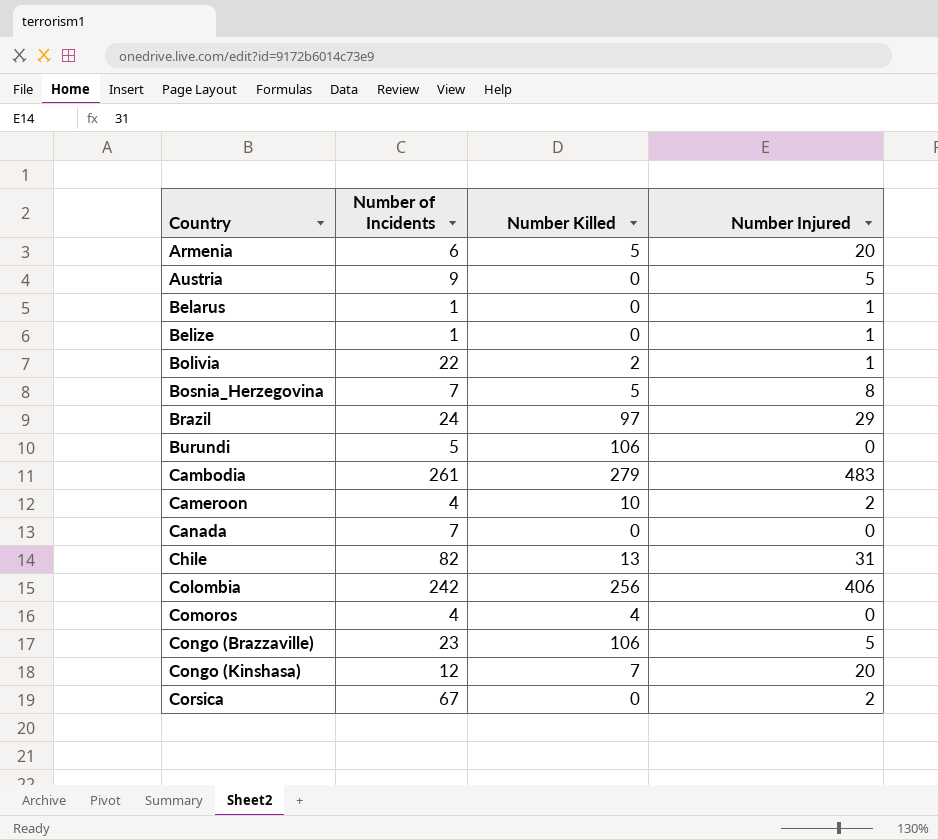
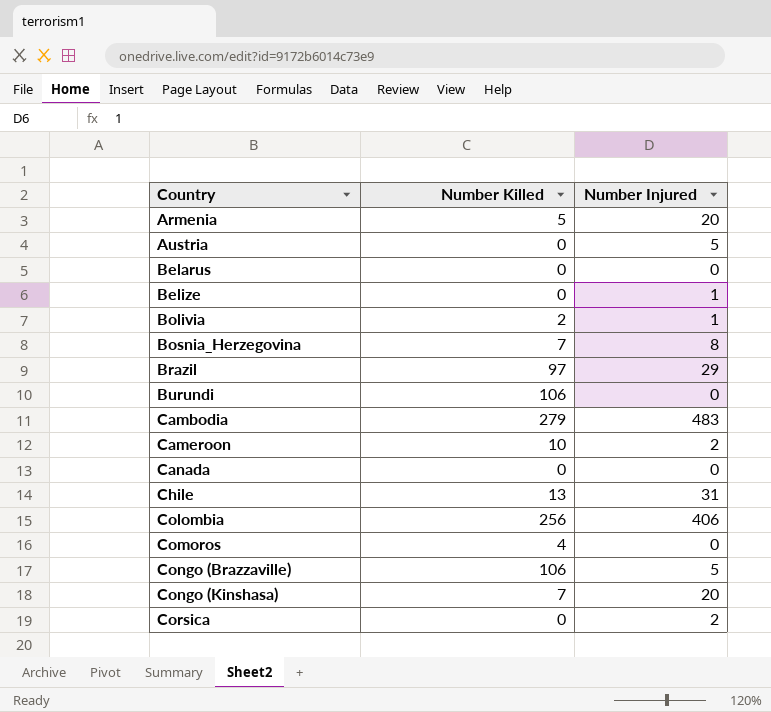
column Number of Incidents | position: 2 -> none
Belarus | Number Injured: 1 -> 0
Bosnia_Herzegovina | Number Killed: 5 -> 7

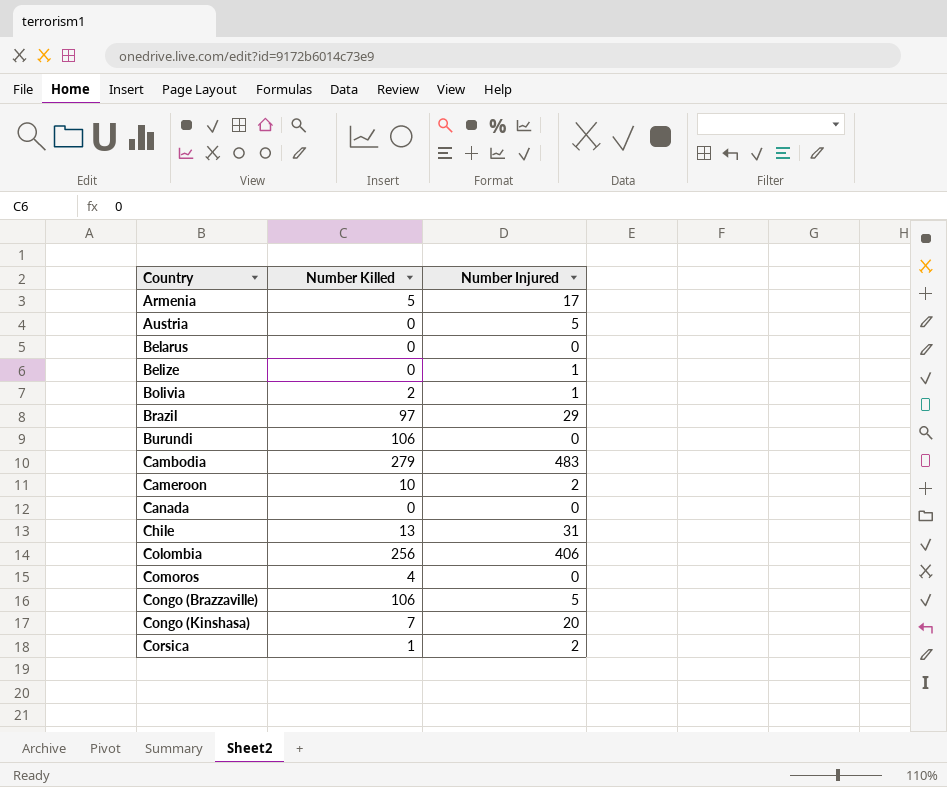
row Bosnia_Herzegovina: 7 | 8 -> none
Armenia | Number Injured: 20 -> 17
Corsica | Number Killed: 0 -> 1

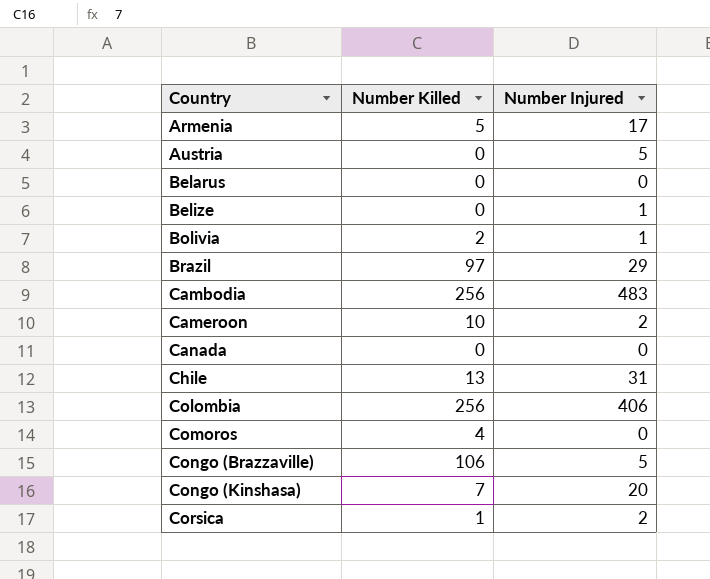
row Burundi: 106 | 0 -> none
Cambodia | Number Killed: 279 -> 256

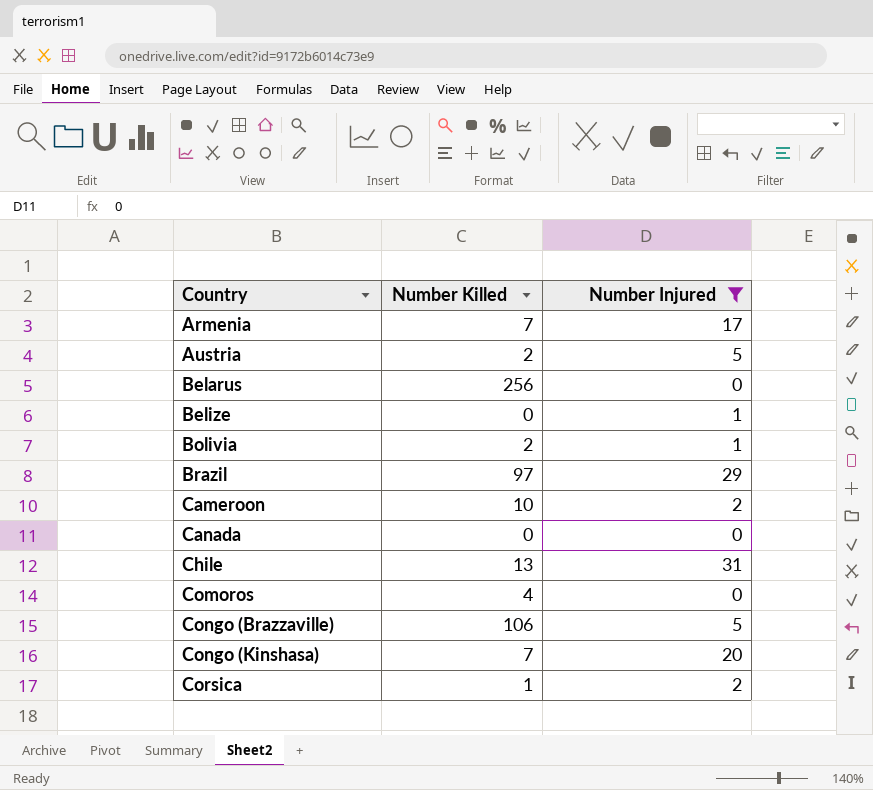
filter: none -> Number Injured <= 31
Armenia | Number Killed: 5 -> 7
Austria | Number Killed: 0 -> 2
Belarus | Number Killed: 0 -> 256

